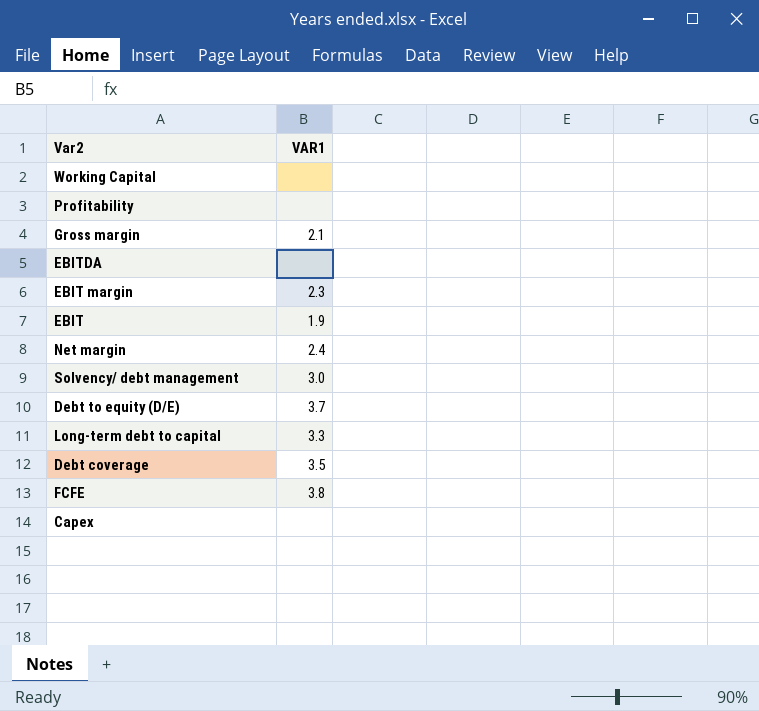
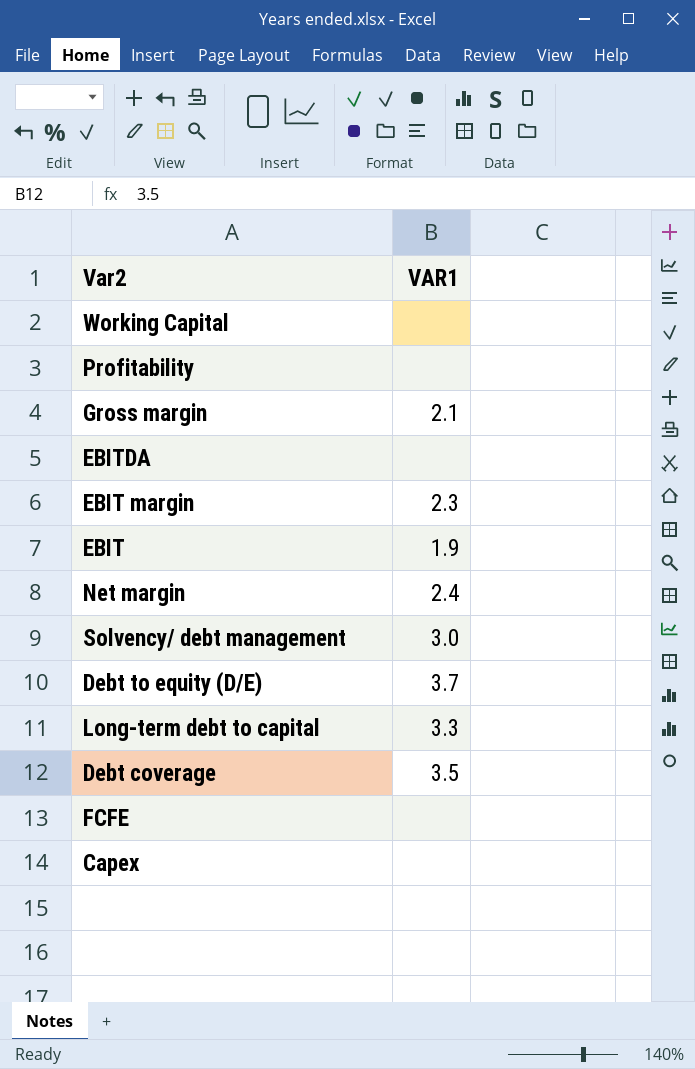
FCFE | VAR1: 3.8 -> none

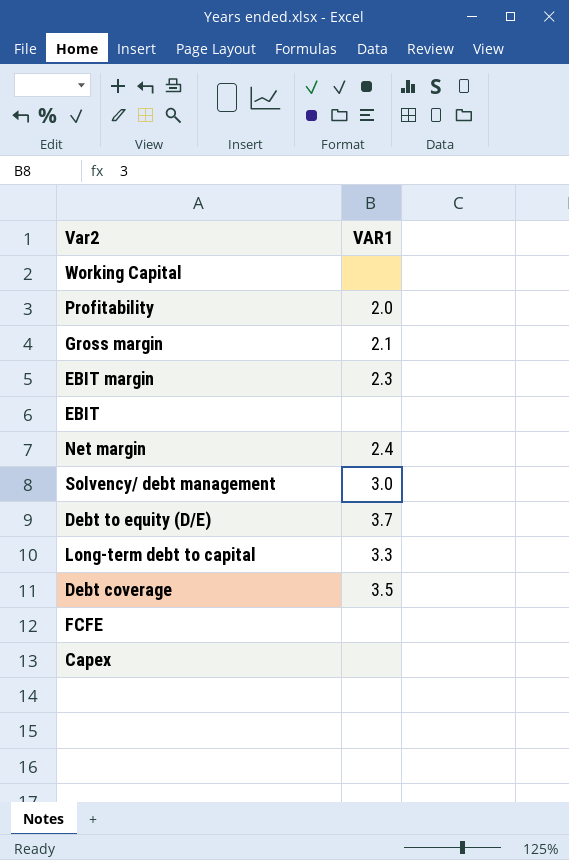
row EBITDA: none -> none
Profitability | VAR1: none -> 2.0
EBIT | VAR1: 1.9 -> none

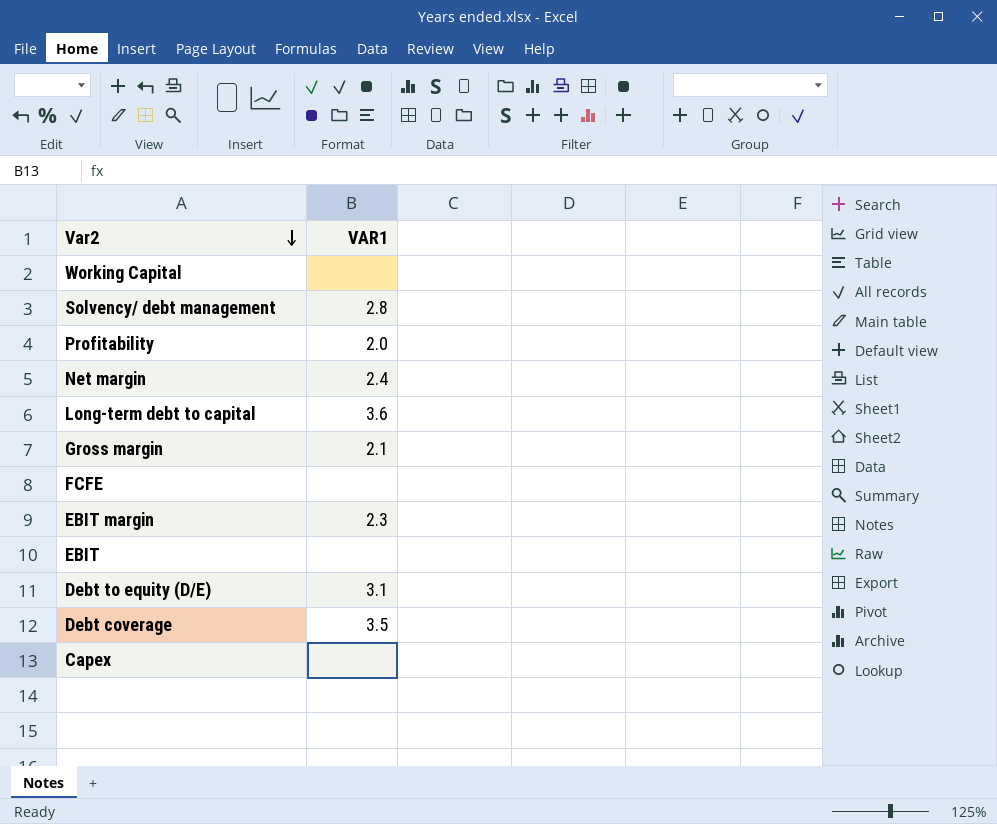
row order: none -> Var2 descending
Solvency/ debt management | VAR1: 3.0 -> 2.8
Long-term debt to capital | VAR1: 3.3 -> 3.6
Debt to equity (D/E) | VAR1: 3.7 -> 3.1

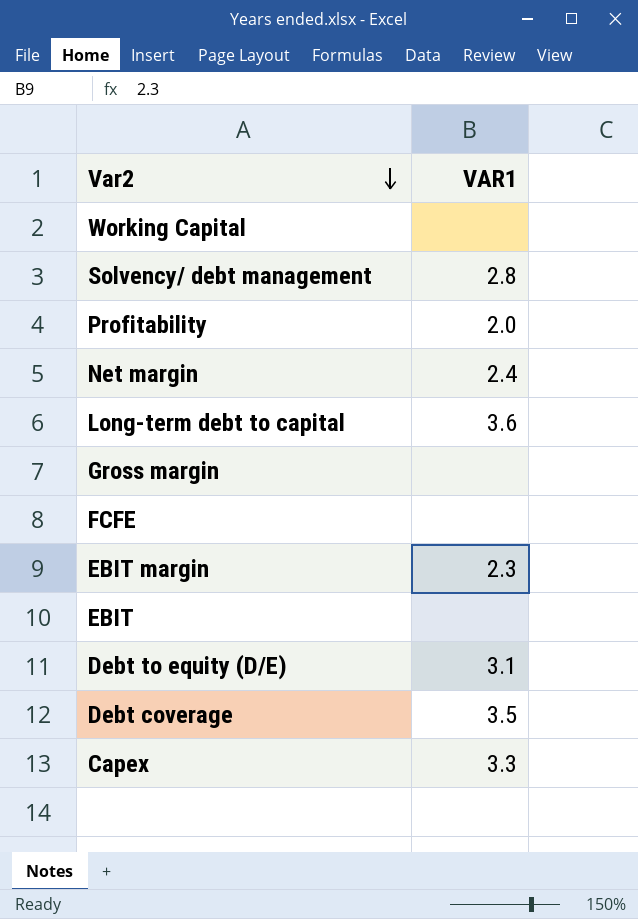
Gross margin | VAR1: 2.1 -> none
Capex | VAR1: none -> 3.3

